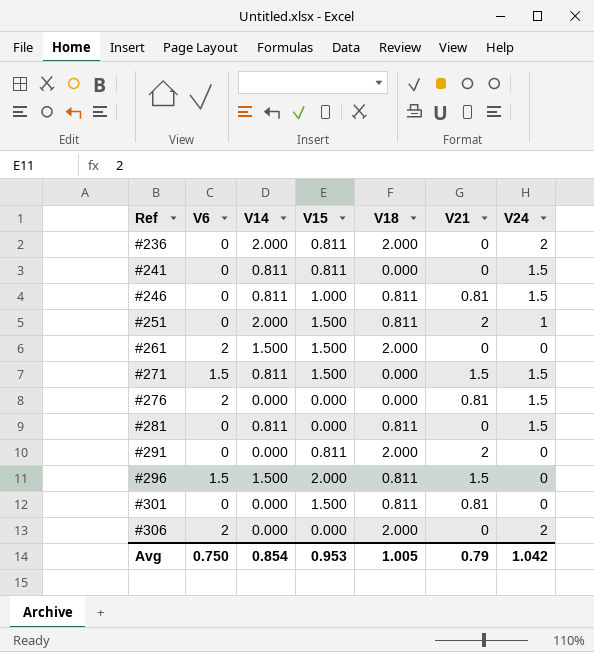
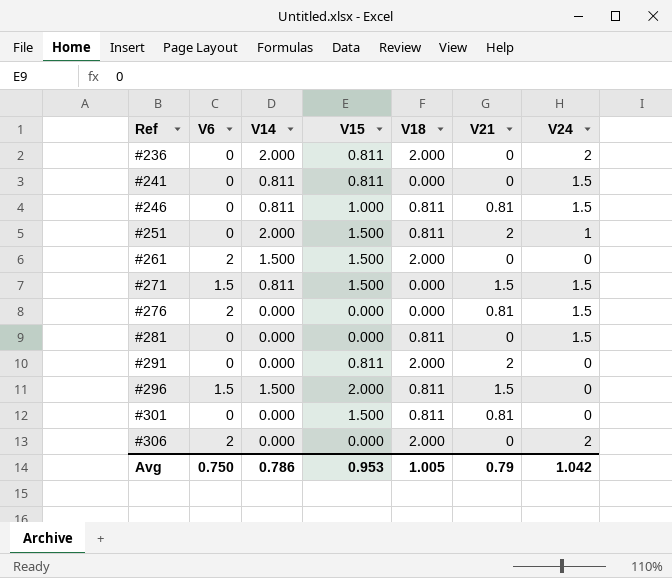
#281 | V14: 0.811 -> 0.000
Avg | V14: 0.854 -> 0.786

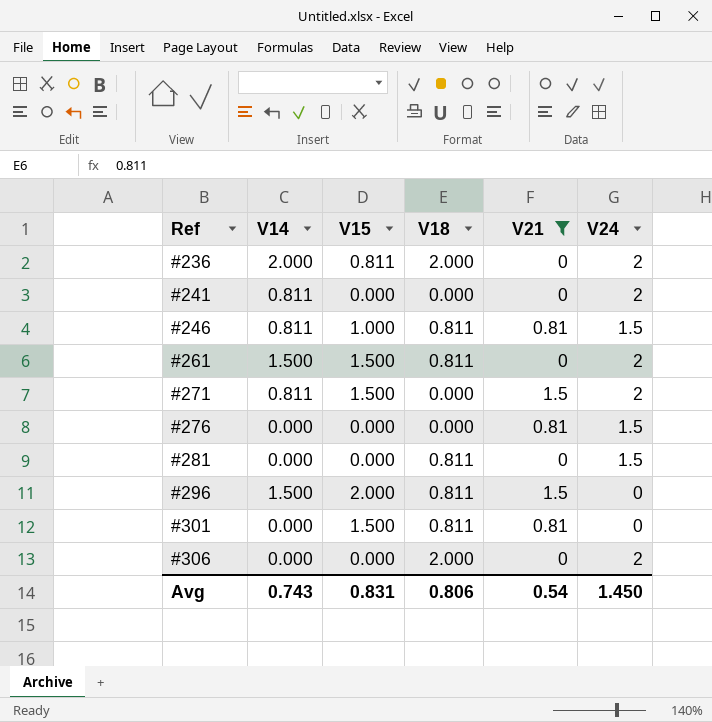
filter: none -> V21 != 2
column V6 | position: 2 -> none
#241 | V15: 0.811 -> 0.000
#241 | V24: 1.5 -> 2
#261 | V18: 2.000 -> 0.811
#261 | V24: 0 -> 2
#271 | V24: 1.5 -> 2
Avg | V14: 0.786 -> 0.743
Avg | V15: 0.953 -> 0.831
Avg | V18: 1.005 -> 0.806
Avg | V21: 0.79 -> 0.54
Avg | V24: 1.042 -> 1.450

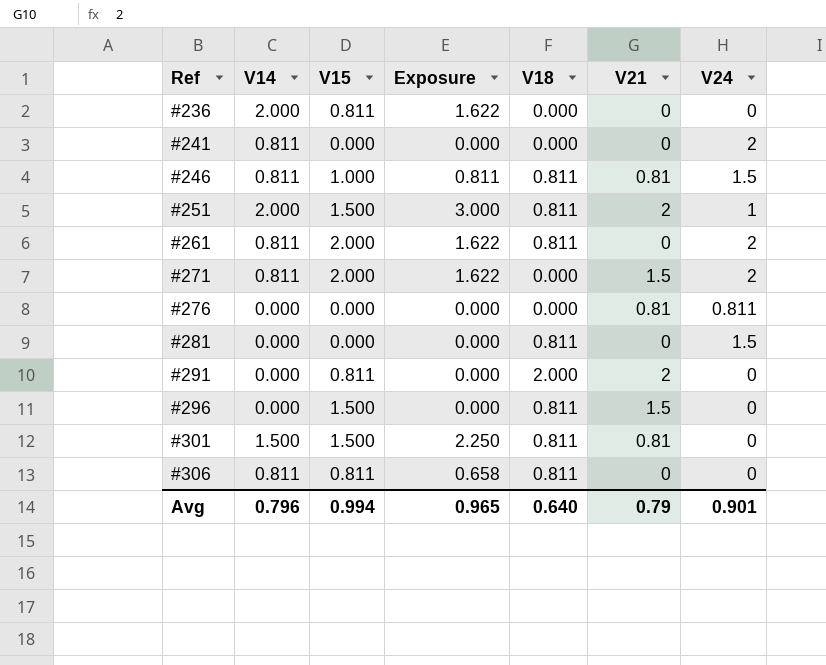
filter: V21 != 2 -> none
column Exposure | formula: none -> [V14] * [V15]
#236 | V18: 2.000 -> 0.000
#236 | V24: 2 -> 0
#261 | V14: 1.500 -> 0.811
#261 | V15: 1.500 -> 2.000
#271 | V15: 1.500 -> 2.000
#276 | V24: 1.5 -> 0.811
#296 | V14: 1.500 -> 0.000
#296 | V15: 2.000 -> 1.500
#301 | V14: 0.000 -> 1.500
#306 | V14: 0.000 -> 0.811
#306 | V15: 0.000 -> 0.811
#306 | V18: 2.000 -> 0.811
#306 | V24: 2 -> 0
Avg | V14: 0.743 -> 0.796
Avg | V15: 0.831 -> 0.994
Avg | V18: 0.806 -> 0.640
Avg | V21: 0.54 -> 0.79
Avg | V24: 1.450 -> 0.901

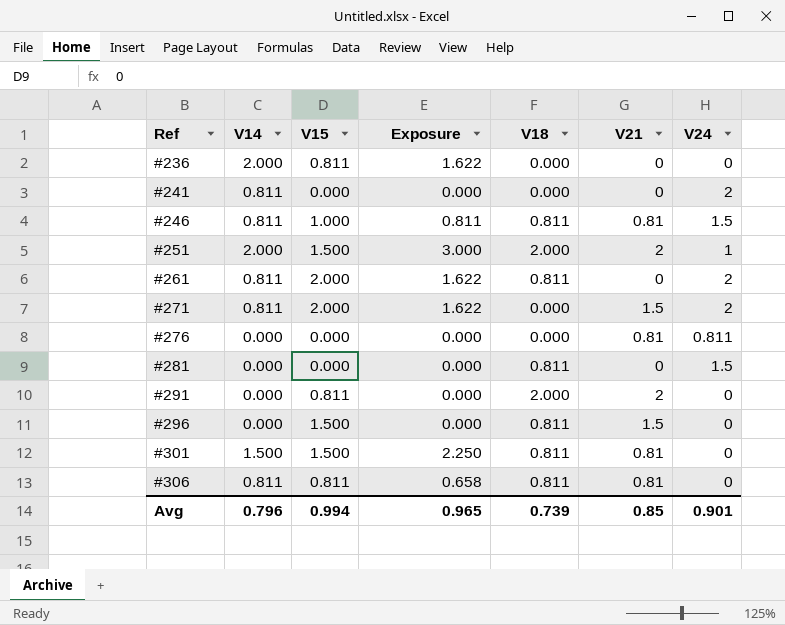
#251 | V18: 0.811 -> 2.000
#306 | V21: 0 -> 0.81
Avg | V18: 0.640 -> 0.739
Avg | V21: 0.79 -> 0.85

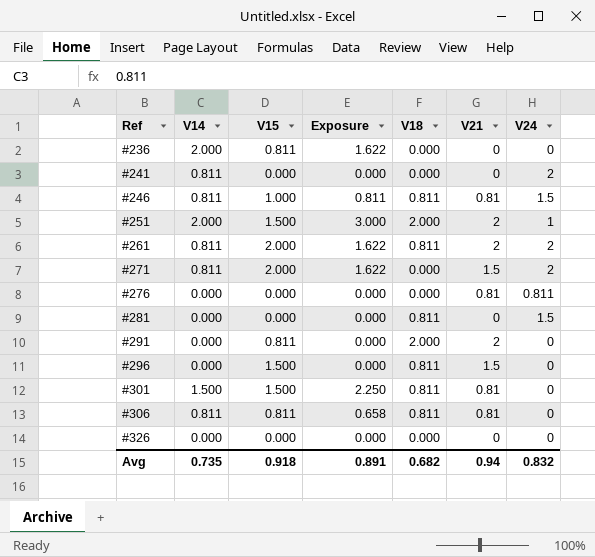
#261 | V21: 0 -> 2
row #326: none -> 0.000 | 0.000 | 0.000 | 0.000 | 0 | 0
Avg | V14: 0.796 -> 0.735
Avg | V15: 0.994 -> 0.918
Avg | Exposure: 0.965 -> 0.891
Avg | V18: 0.739 -> 0.682
Avg | V21: 0.85 -> 0.94
Avg | V24: 0.901 -> 0.832

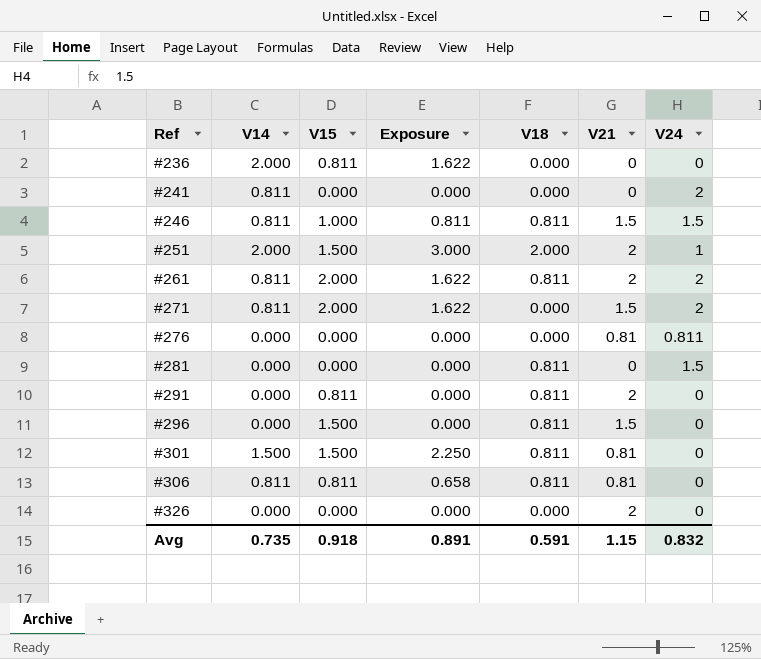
#246 | V21: 0.81 -> 1.5
#291 | V18: 2.000 -> 0.811
#326 | V21: 0 -> 2
Avg | V18: 0.682 -> 0.591
Avg | V21: 0.94 -> 1.15

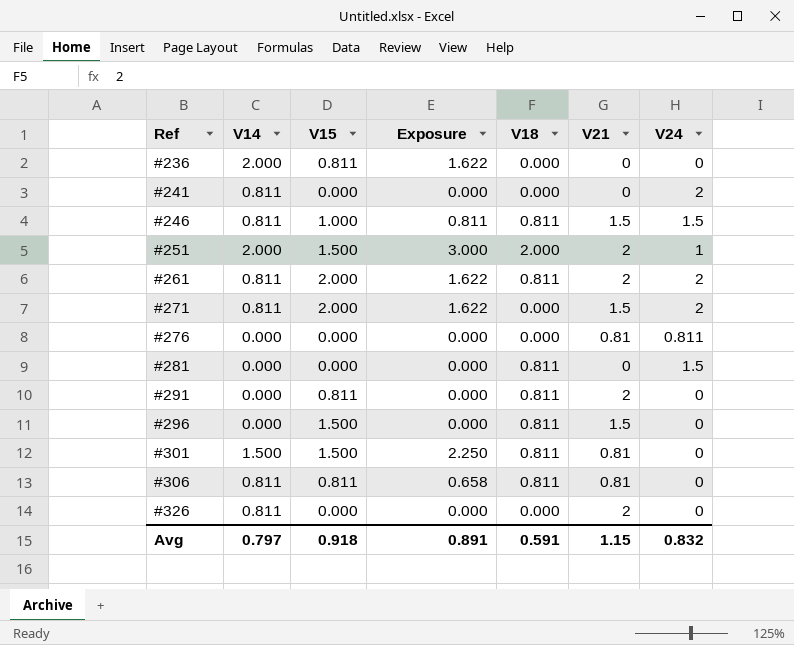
#326 | V14: 0.000 -> 0.811
Avg | V14: 0.735 -> 0.797

